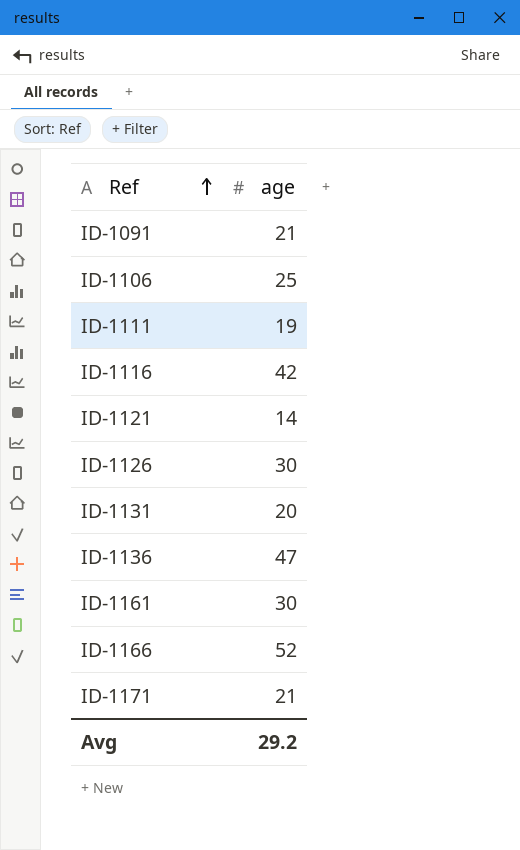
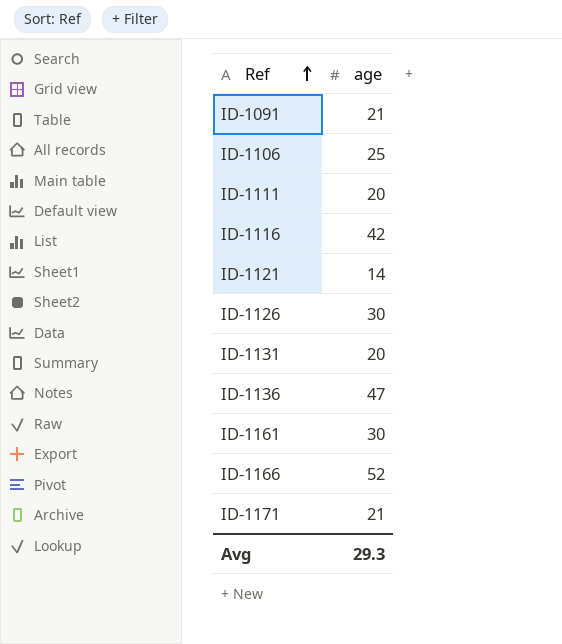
ID-1111 | age: 19 -> 20
Avg | age: 29.2 -> 29.3

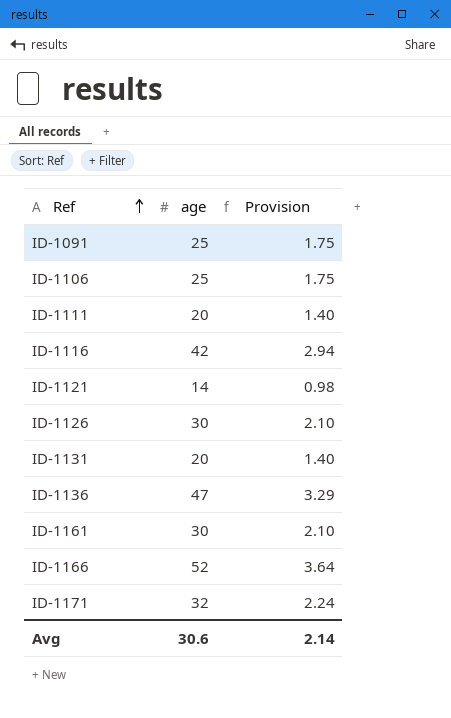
column Provision | formula: none -> [age] * 0.07
ID-1091 | age: 21 -> 25
ID-1171 | age: 21 -> 32
Avg | age: 29.3 -> 30.6

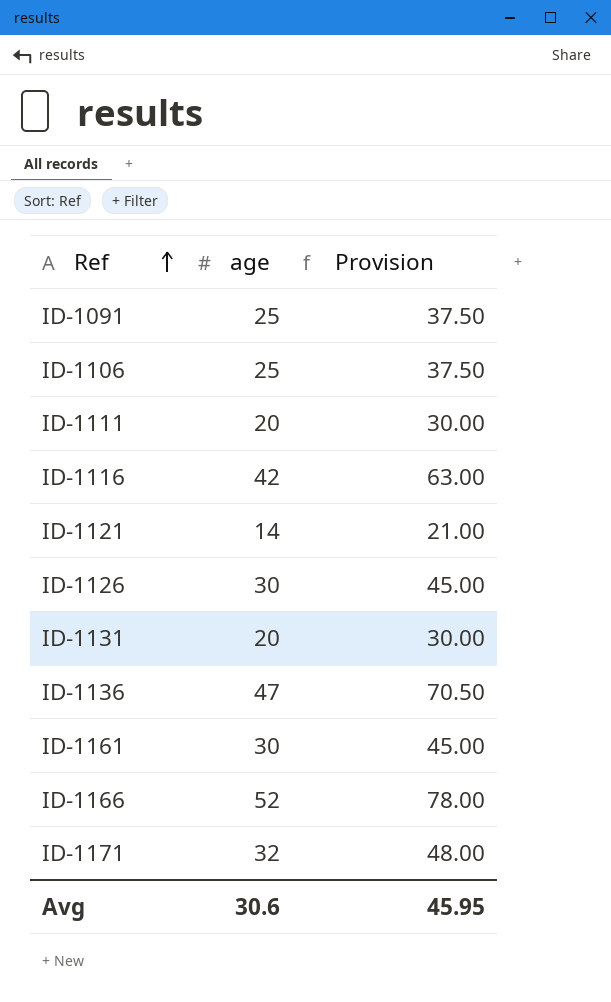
column Provision | formula: [age] * 0.07 -> [age] * 1.5
Avg | Provision: 2.14 -> 45.95

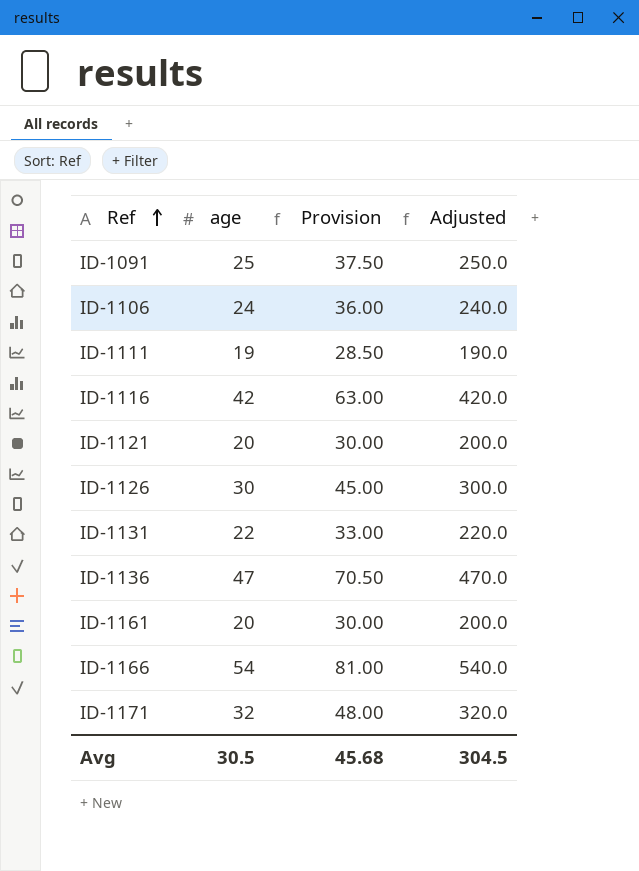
column Adjusted | formula: none -> [age] * 10
ID-1106 | age: 25 -> 24
ID-1106 | Provision: 37.50 -> 36.00
ID-1111 | age: 20 -> 19
ID-1111 | Provision: 30.00 -> 28.50
ID-1121 | age: 14 -> 20
ID-1121 | Provision: 21.00 -> 30.00
ID-1131 | age: 20 -> 22
ID-1131 | Provision: 30.00 -> 33.00
ID-1161 | age: 30 -> 20
ID-1161 | Provision: 45.00 -> 30.00
ID-1166 | age: 52 -> 54
ID-1166 | Provision: 78.00 -> 81.00
Avg | age: 30.6 -> 30.5
Avg | Provision: 45.95 -> 45.68

